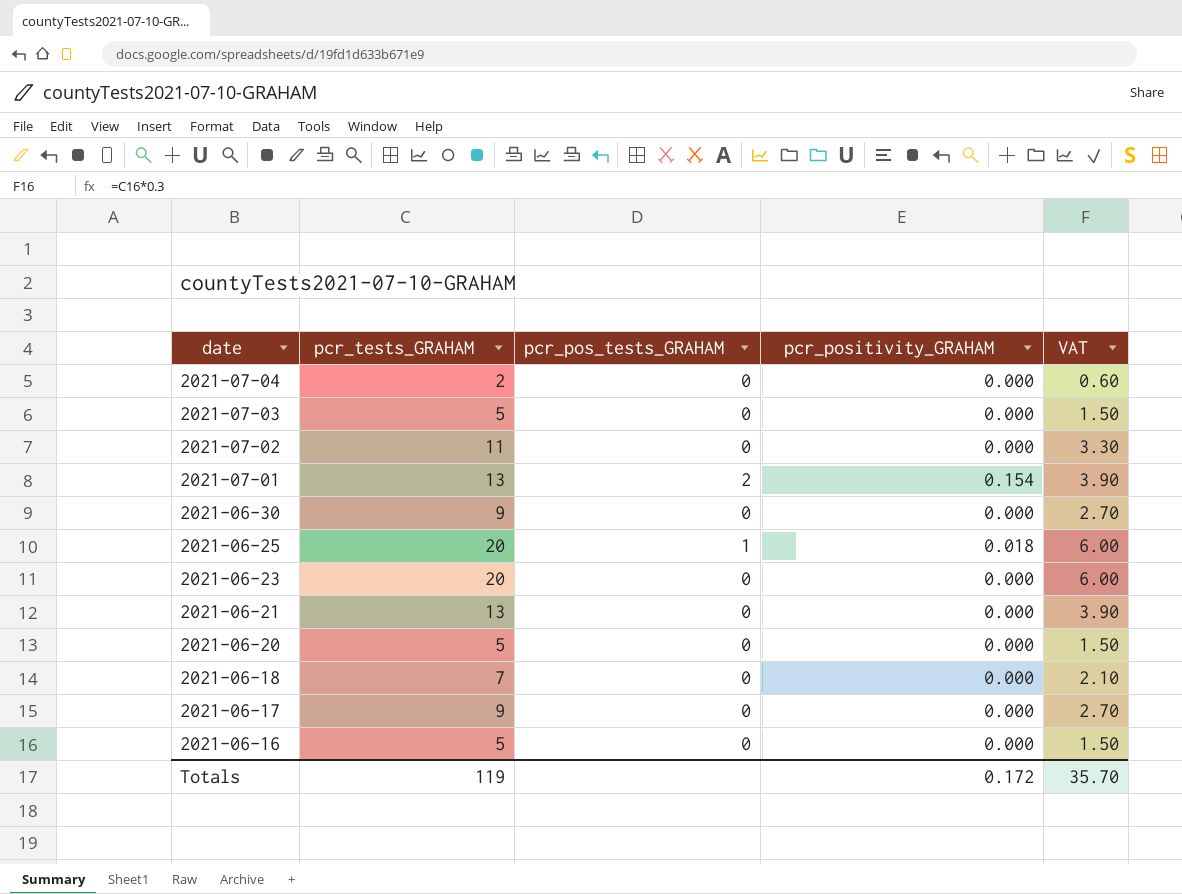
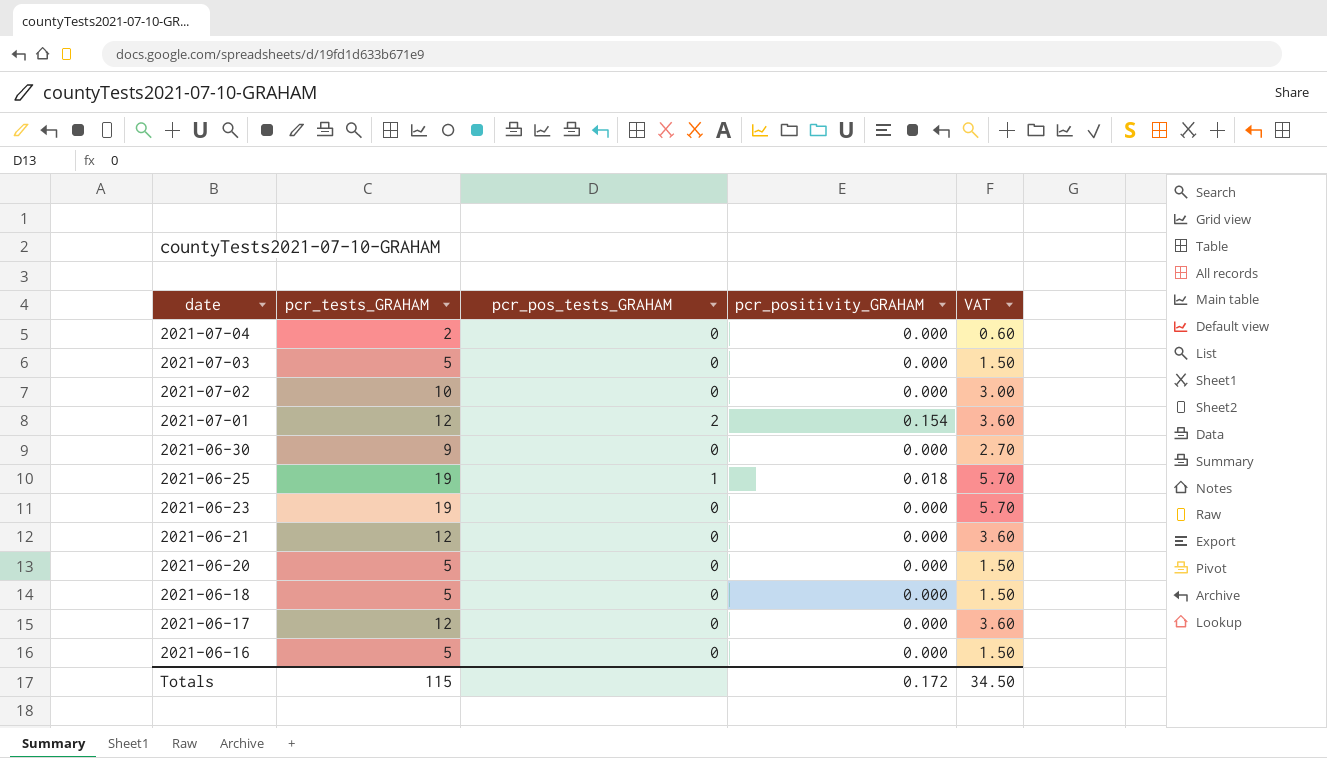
2021-07-02 | pcr_tests_GRAHAM: 11 -> 10
2021-07-02 | VAT: 3.30 -> 3.00
2021-07-01 | pcr_tests_GRAHAM: 13 -> 12
2021-07-01 | VAT: 3.90 -> 3.60
2021-06-25 | pcr_tests_GRAHAM: 20 -> 19
2021-06-25 | VAT: 6.00 -> 5.70
2021-06-23 | pcr_tests_GRAHAM: 20 -> 19
2021-06-23 | VAT: 6.00 -> 5.70
2021-06-21 | pcr_tests_GRAHAM: 13 -> 12
2021-06-21 | VAT: 3.90 -> 3.60
2021-06-18 | pcr_tests_GRAHAM: 7 -> 5
2021-06-18 | VAT: 2.10 -> 1.50
2021-06-17 | pcr_tests_GRAHAM: 9 -> 12
2021-06-17 | VAT: 2.70 -> 3.60
Totals | pcr_tests_GRAHAM: 119 -> 115
Totals | VAT: 35.70 -> 34.50

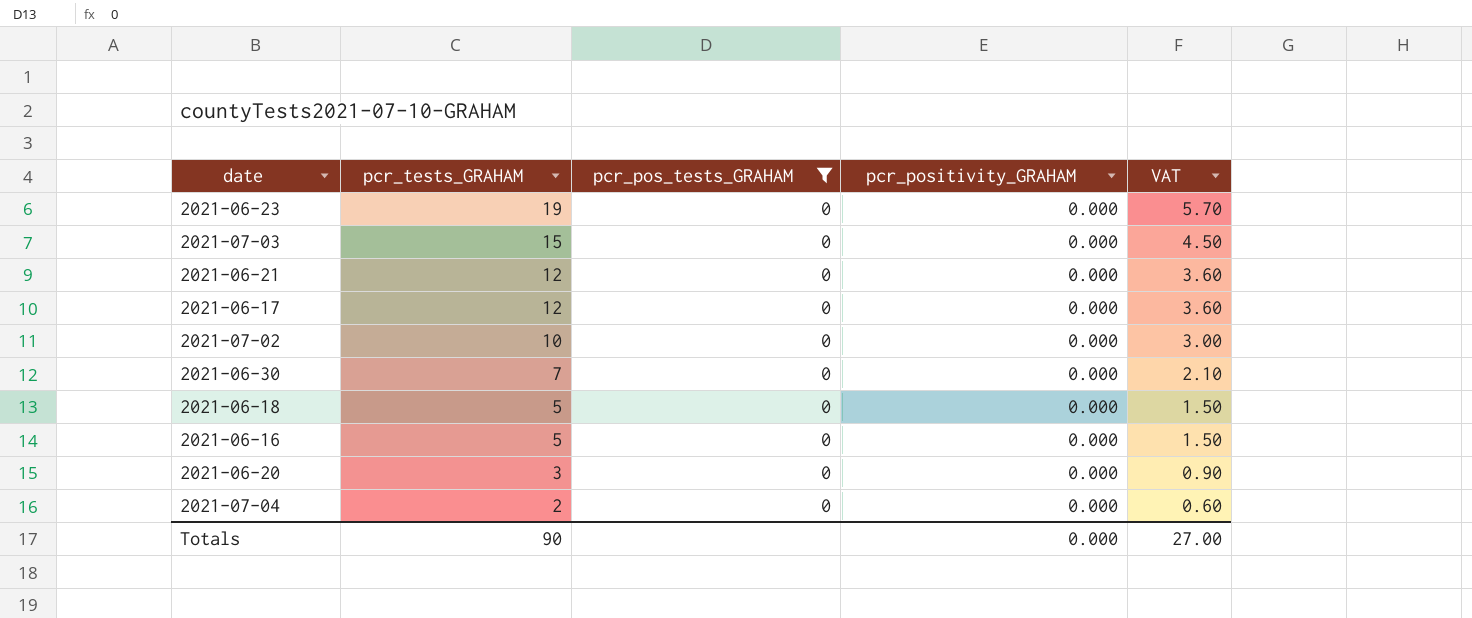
filter: none -> pcr_pos_tests_GRAHAM = 0
row order: date descending -> pcr_tests_GRAHAM descending
2021-07-03 | pcr_tests_GRAHAM: 5 -> 15
2021-07-03 | VAT: 1.50 -> 4.50
2021-06-30 | pcr_tests_GRAHAM: 9 -> 7
2021-06-30 | VAT: 2.70 -> 2.10
2021-06-20 | pcr_tests_GRAHAM: 5 -> 3
2021-06-20 | VAT: 1.50 -> 0.90
Totals | pcr_tests_GRAHAM: 115 -> 90
Totals | pcr_positivity_GRAHAM: 0.172 -> 0.000
Totals | VAT: 34.50 -> 27.00

